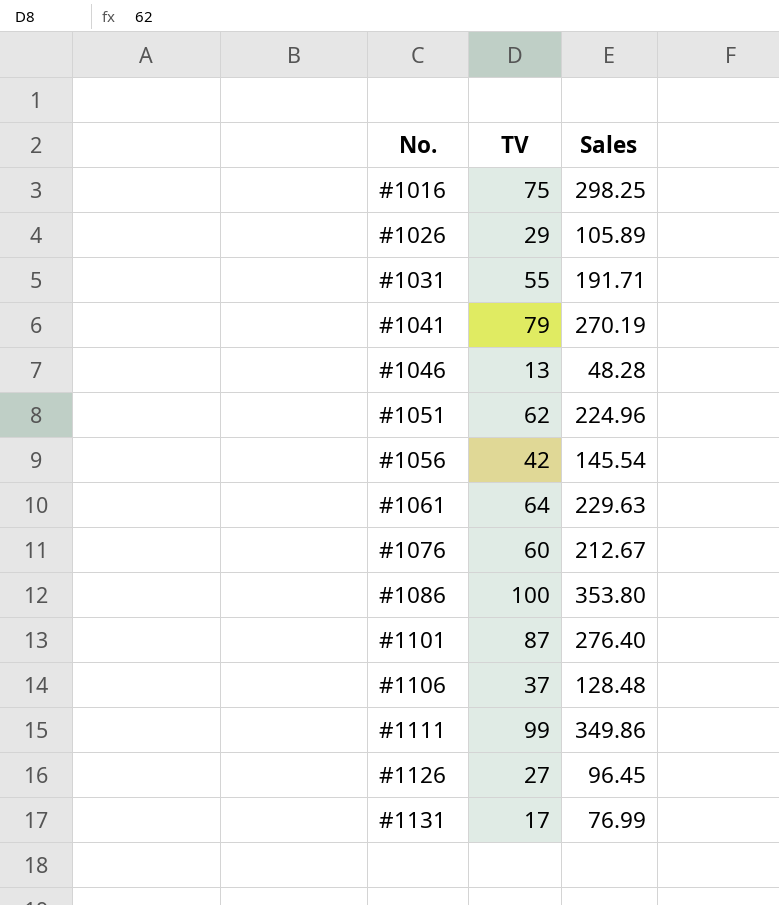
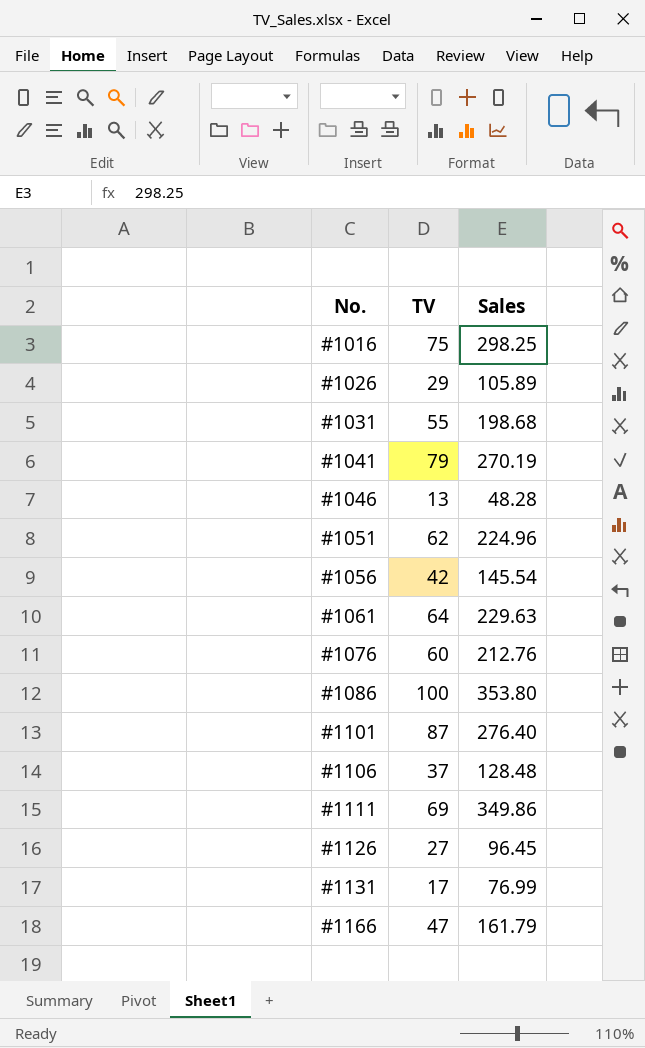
#1031 | Sales: 191.71 -> 198.68
#1076 | Sales: 212.67 -> 212.76
#1111 | TV: 99 -> 69
row #1166: none -> 47 | 161.79

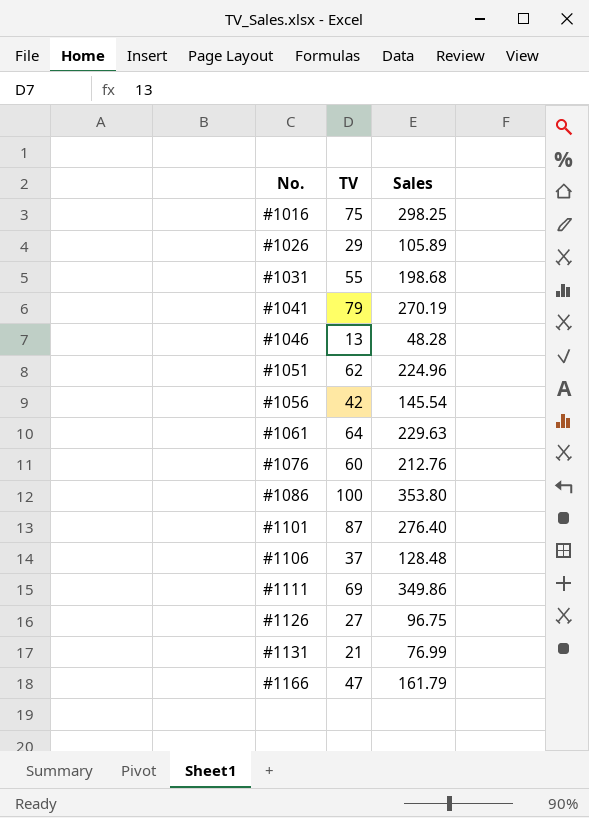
#1126 | Sales: 96.45 -> 96.75
#1131 | TV: 17 -> 21

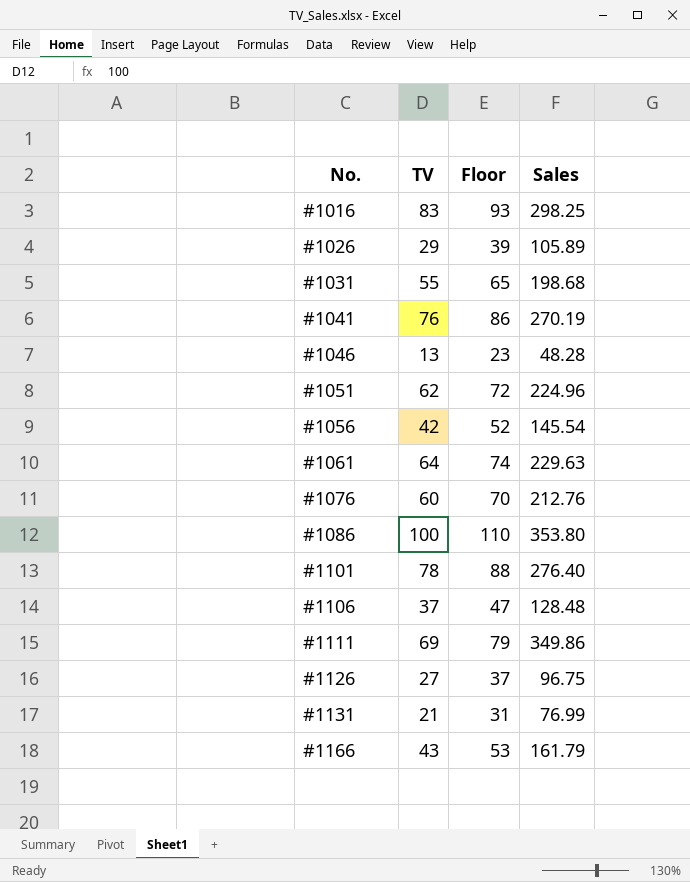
column Floor | formula: none -> [TV] + 10
#1016 | TV: 75 -> 83
#1041 | TV: 79 -> 76
#1101 | TV: 87 -> 78
#1166 | TV: 47 -> 43

